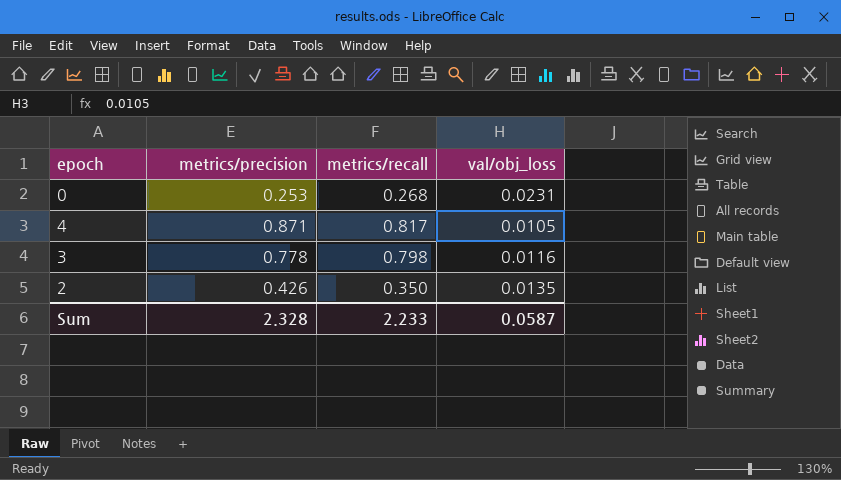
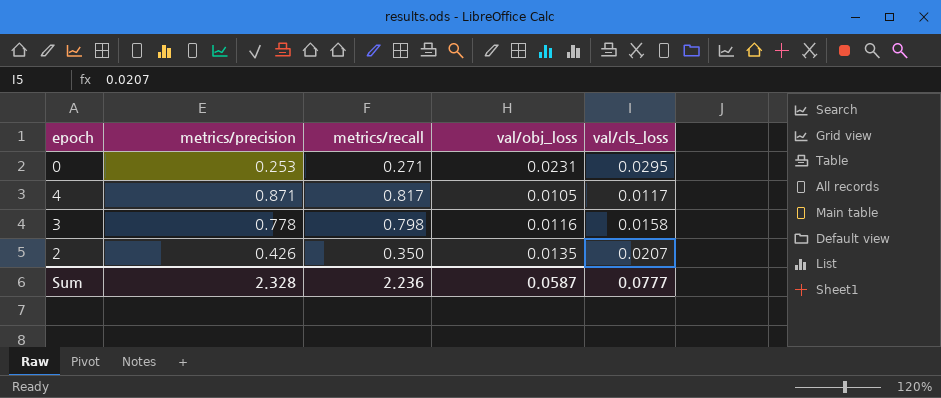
column val/cls_loss | position: none -> 5
0 | metrics/recall: 0.268 -> 0.271
Sum | metrics/recall: 2.233 -> 2.236

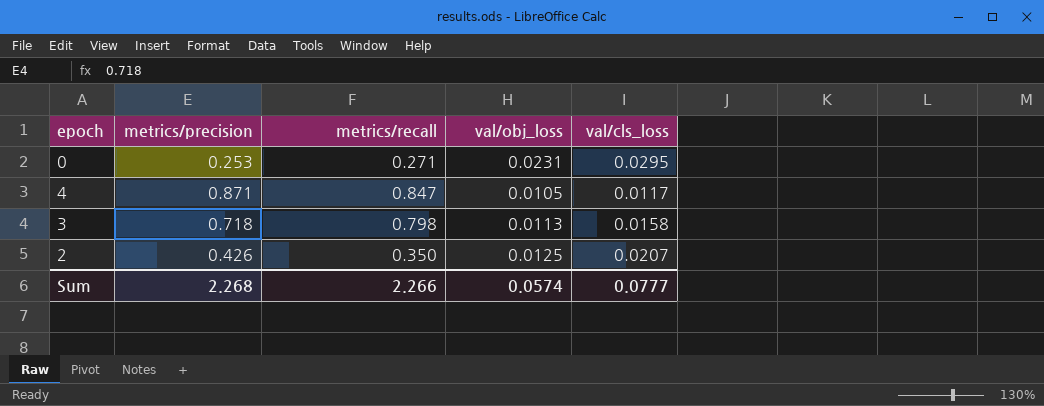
4 | metrics/recall: 0.817 -> 0.847
3 | metrics/precision: 0.778 -> 0.718
3 | val/obj_loss: 0.0116 -> 0.0113
2 | val/obj_loss: 0.0135 -> 0.0125
Sum | metrics/precision: 2.328 -> 2.268
Sum | metrics/recall: 2.236 -> 2.266
Sum | val/obj_loss: 0.0587 -> 0.0574

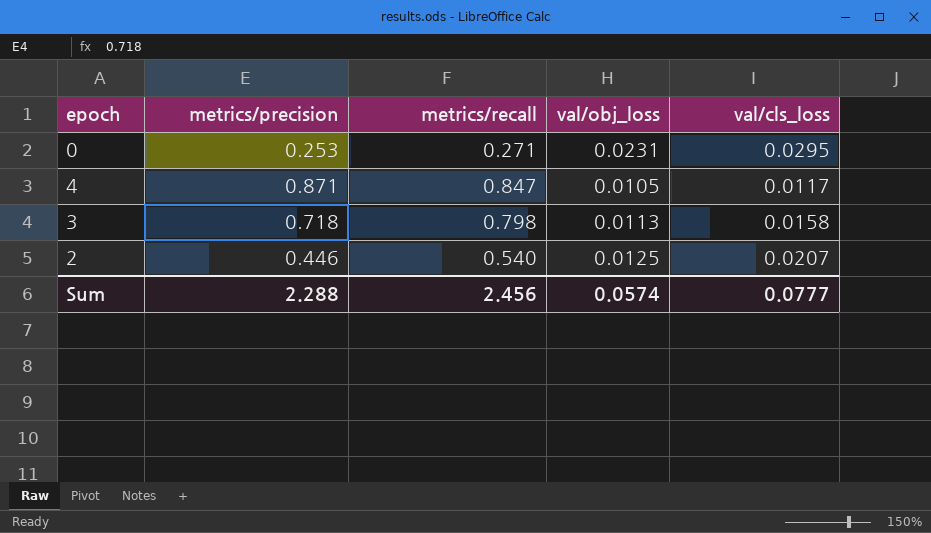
2 | metrics/precision: 0.426 -> 0.446
2 | metrics/recall: 0.350 -> 0.540
Sum | metrics/precision: 2.268 -> 2.288
Sum | metrics/recall: 2.266 -> 2.456

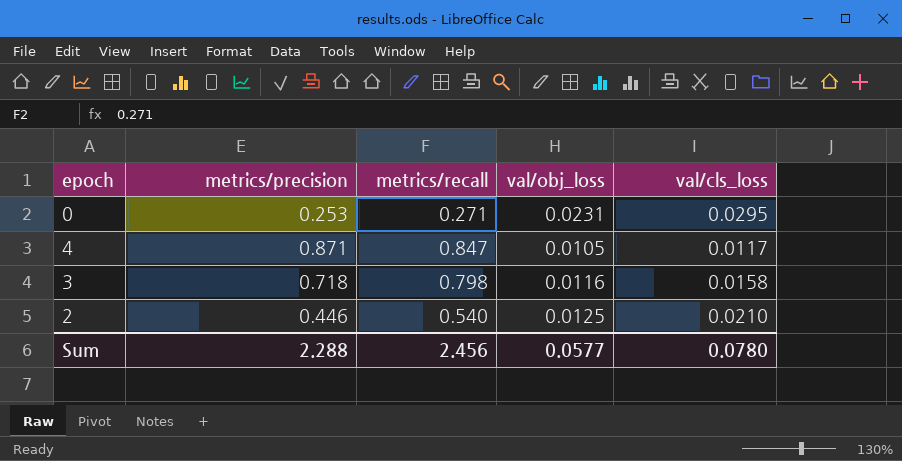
3 | val/obj_loss: 0.0113 -> 0.0116
2 | val/cls_loss: 0.0207 -> 0.0210
Sum | val/obj_loss: 0.0574 -> 0.0577
Sum | val/cls_loss: 0.0777 -> 0.0780

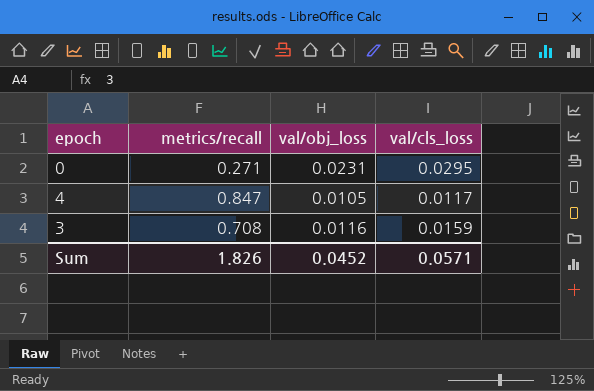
column metrics/precision | position: 2 -> none
row 2: 0.446 | 0.540 | 0.0125 | 0.0210 -> none
3 | metrics/recall: 0.798 -> 0.708
3 | val/cls_loss: 0.0158 -> 0.0159
Sum | metrics/recall: 2.456 -> 1.826
Sum | val/obj_loss: 0.0577 -> 0.0452
Sum | val/cls_loss: 0.0780 -> 0.0571

